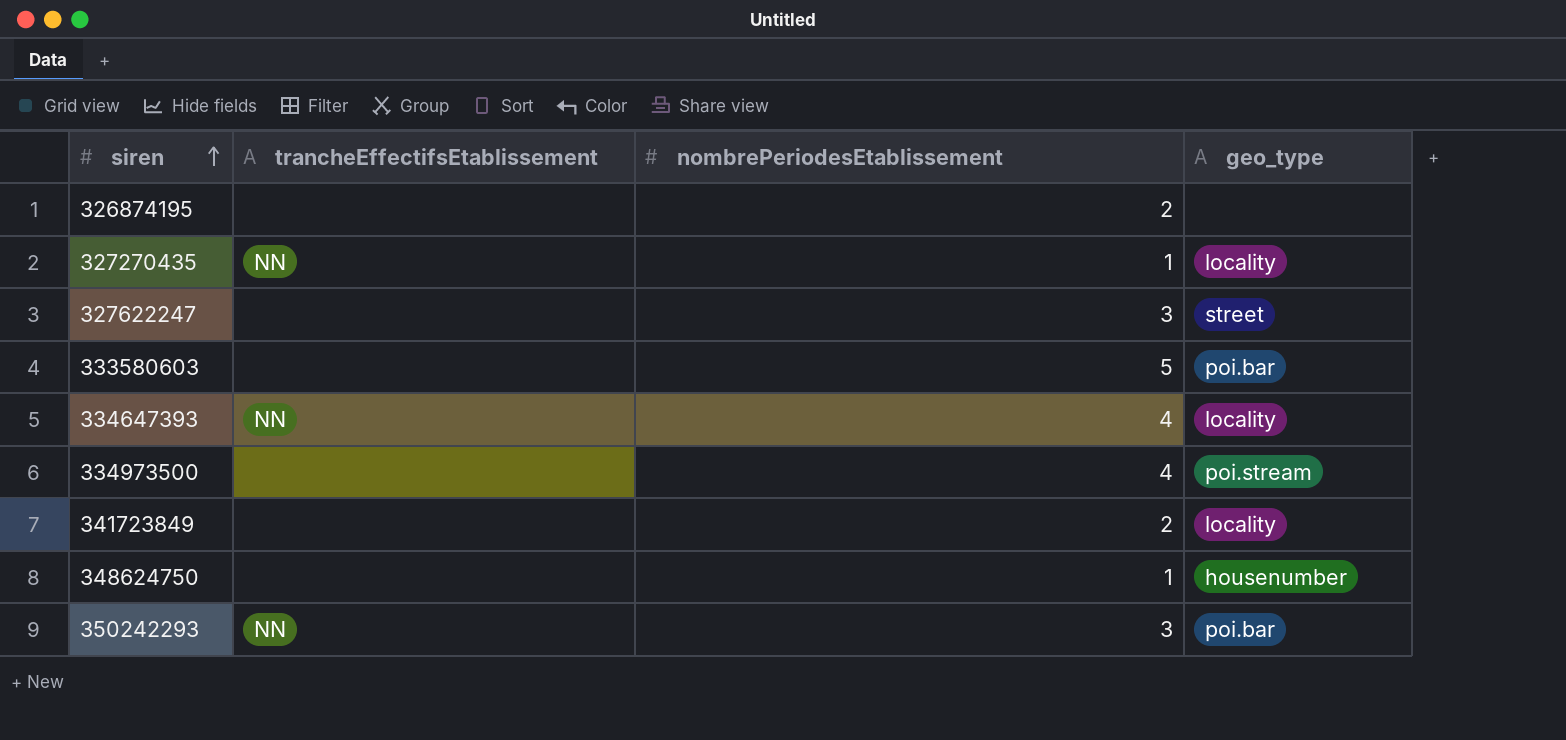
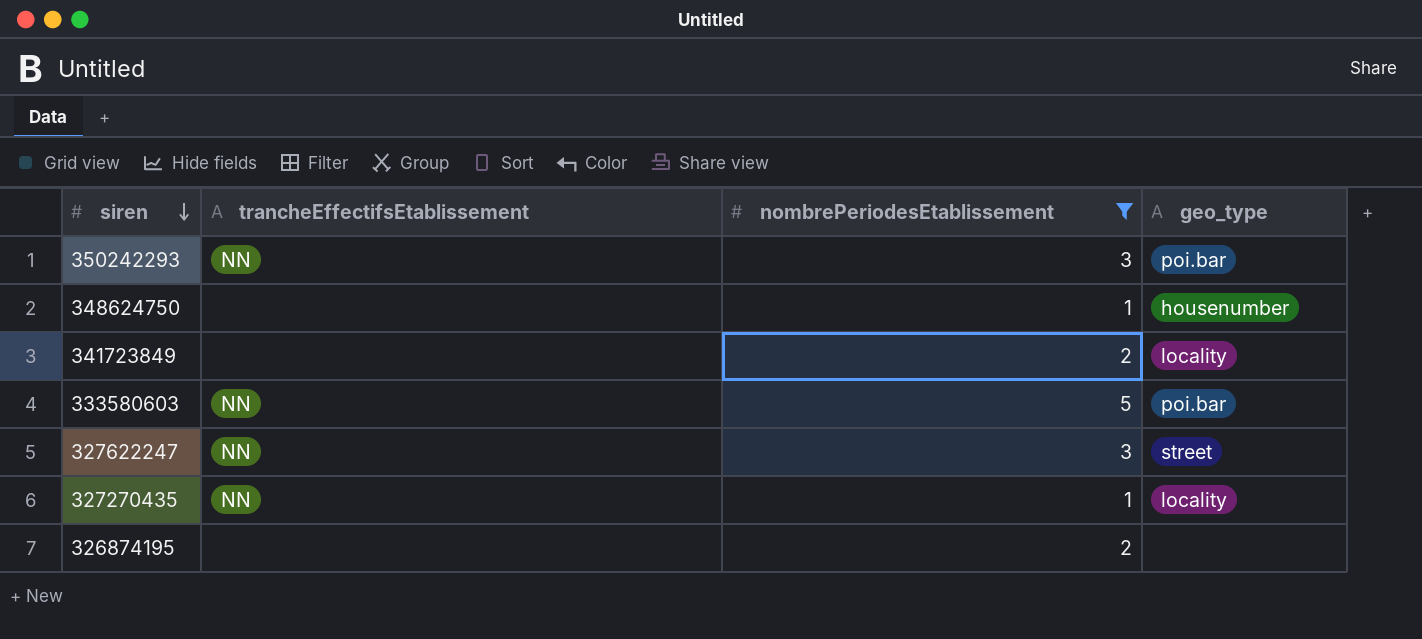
filter: none -> nombrePeriodesEtablissement != 4
row order: siren ascending -> siren descending
333580603 | trancheEffectifsEtablissement: none -> NN
327622247 | trancheEffectifsEtablissement: none -> NN

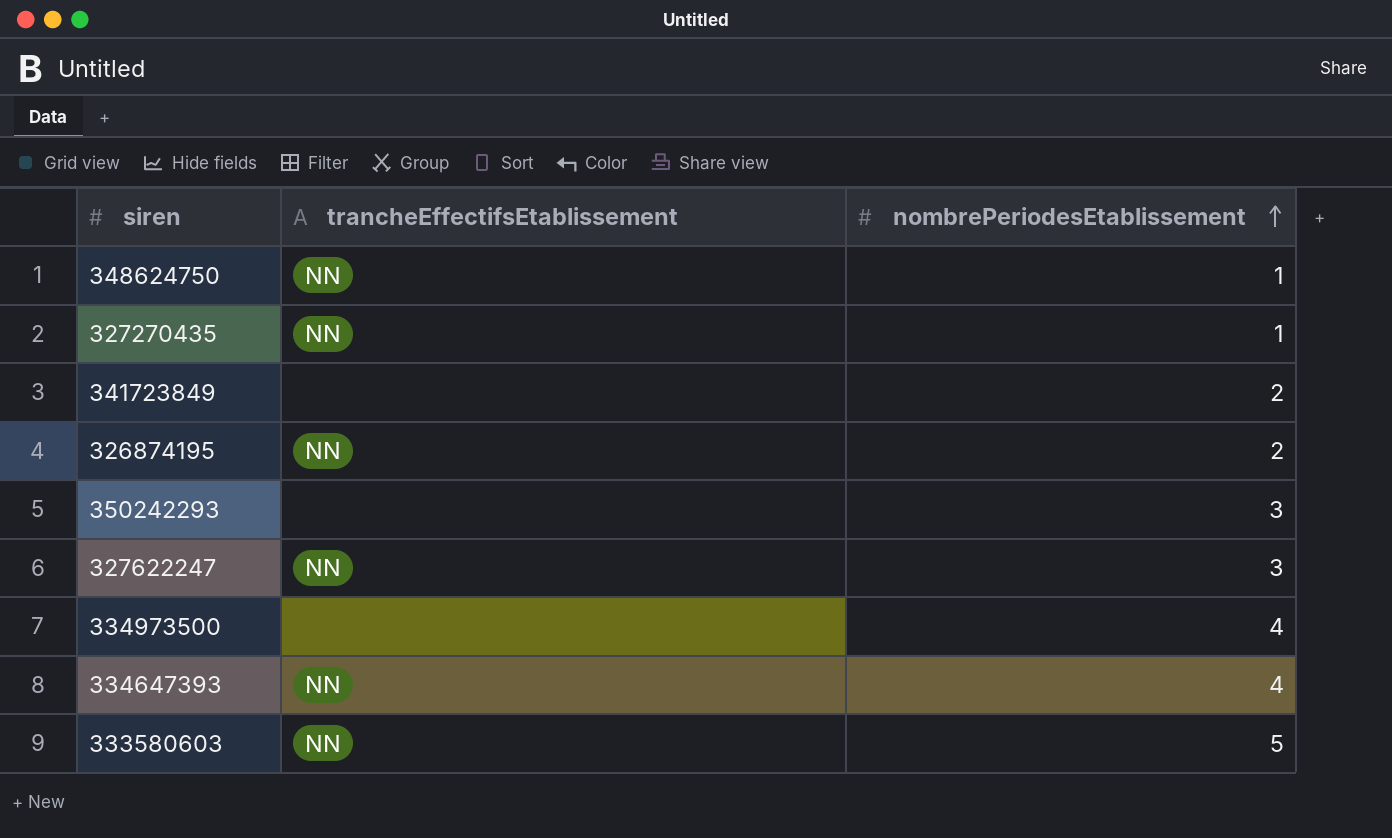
filter: nombrePeriodesEtablissement != 4 -> none
row order: siren descending -> nombrePeriodesEtablissement ascending
column geo_type | position: 4 -> none
348624750 | trancheEffectifsEtablissement: none -> NN
326874195 | trancheEffectifsEtablissement: none -> NN
350242293 | trancheEffectifsEtablissement: NN -> none

